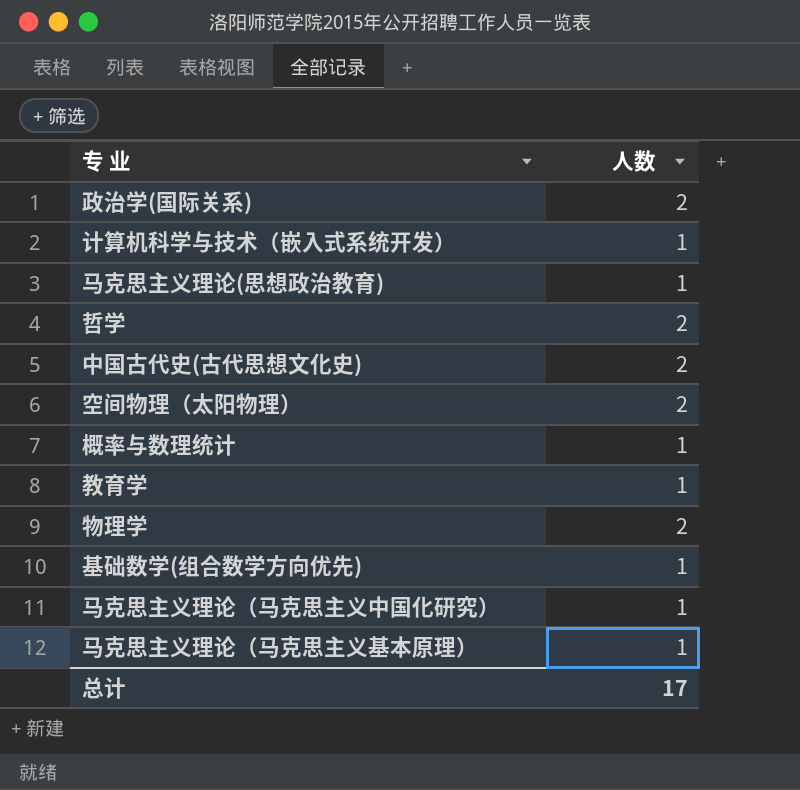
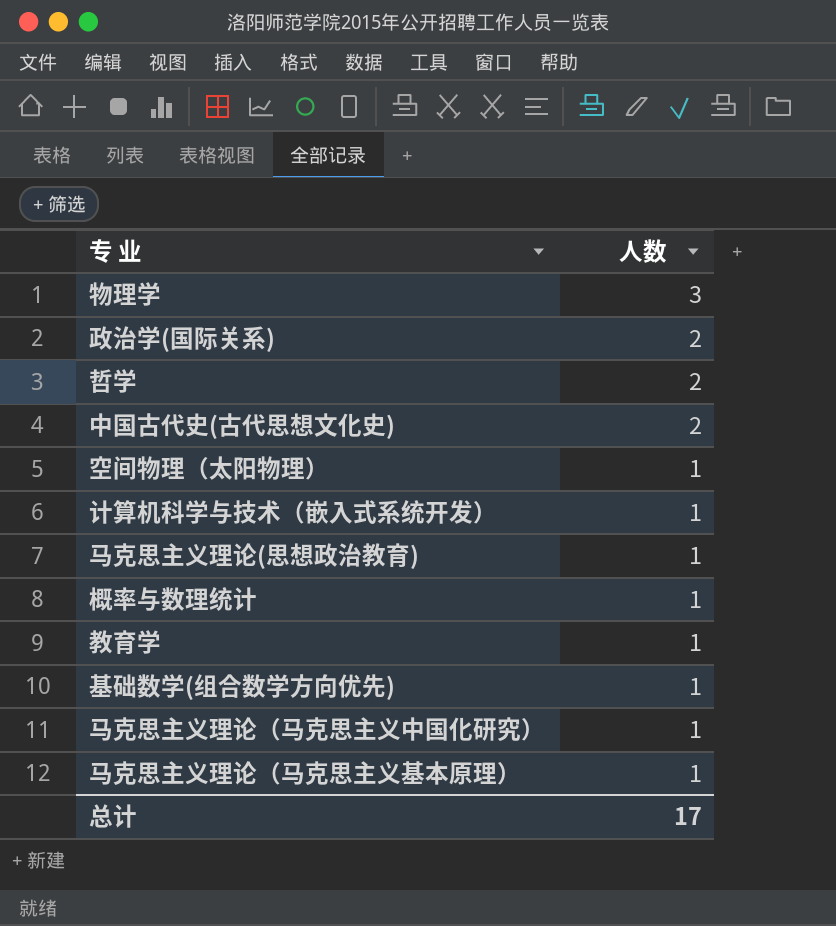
row order: none -> 人数 descending
物理学 | 人数: 2 -> 3
空间物理（太阳物理） | 人数: 2 -> 1

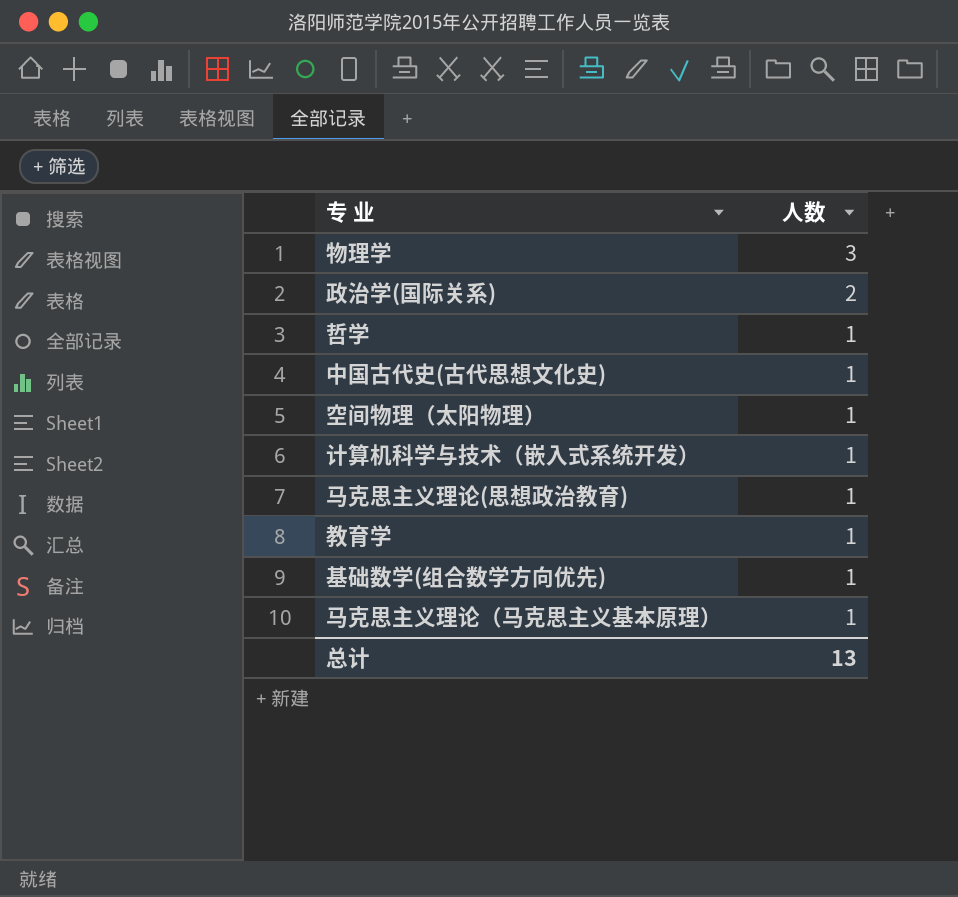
row 概率与数理统计: 1 -> none
row 马克思主义理论（马克思主义中国化研究）: 1 -> none
哲学 | 人数: 2 -> 1
中国古代史(古代思想文化史) | 人数: 2 -> 1
总计 | 人数: 17 -> 13

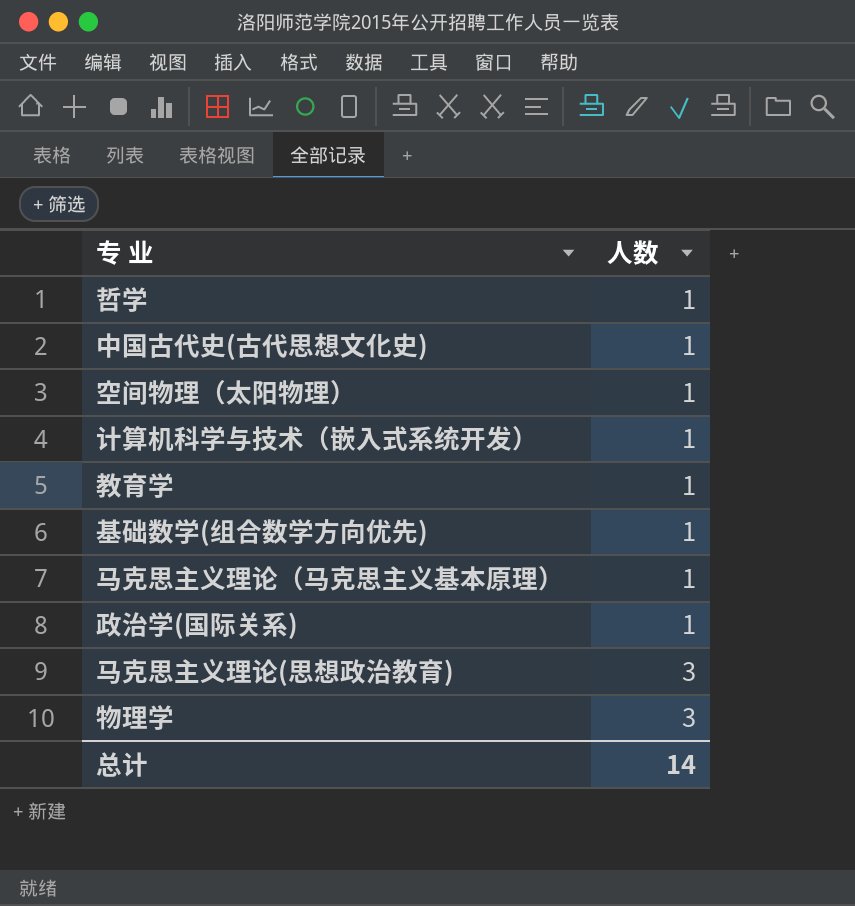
row order: 人数 descending -> 人数 ascending
政治学(国际关系) | 人数: 2 -> 1
马克思主义理论(思想政治教育) | 人数: 1 -> 3
总计 | 人数: 13 -> 14

